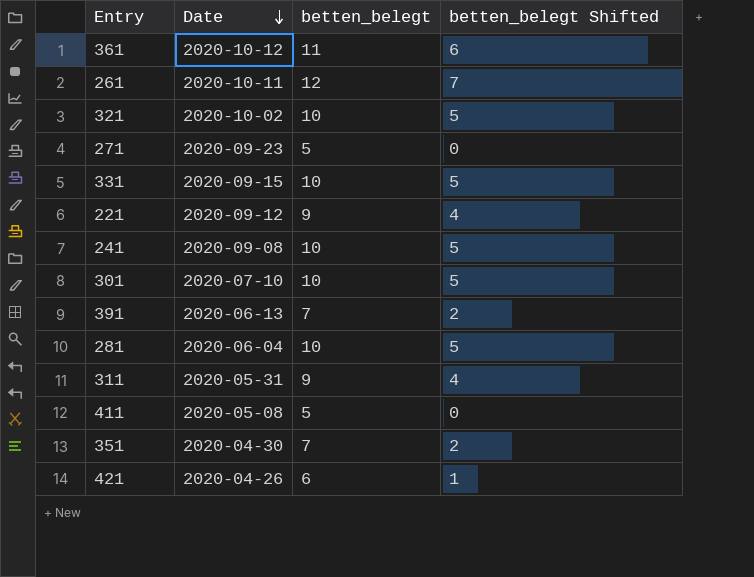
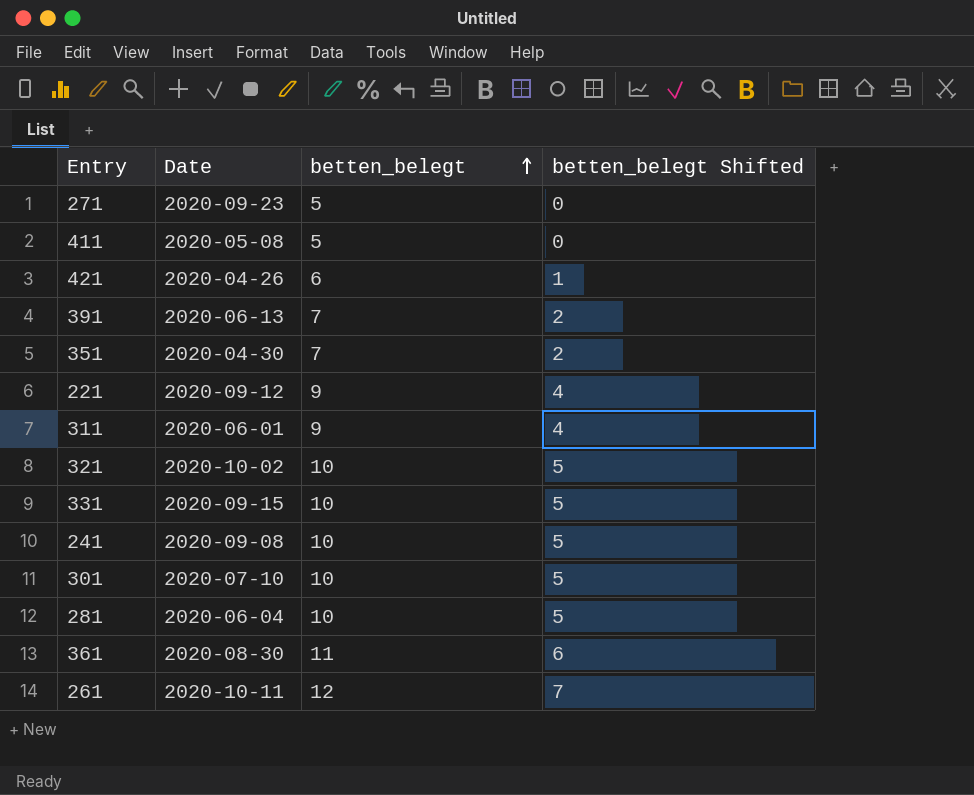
row order: Date descending -> betten_belegt ascending
311 | Date: 2020-05-31 -> 2020-06-01
361 | Date: 2020-10-12 -> 2020-08-30

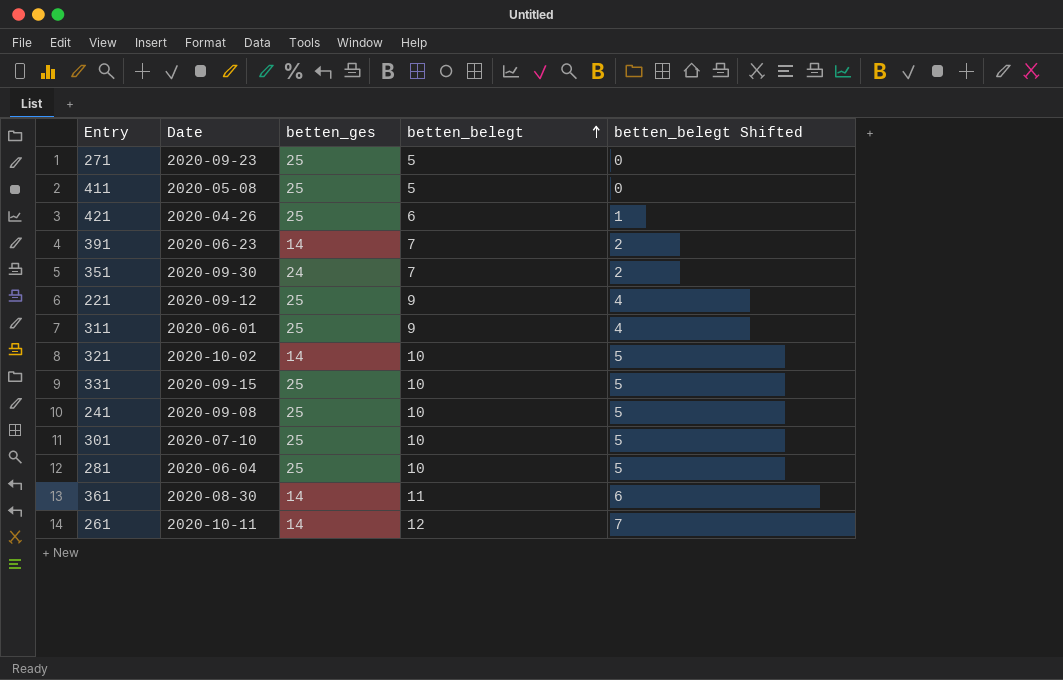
column betten_ges | position: none -> 3
391 | Date: 2020-06-13 -> 2020-06-23
351 | Date: 2020-04-30 -> 2020-09-30

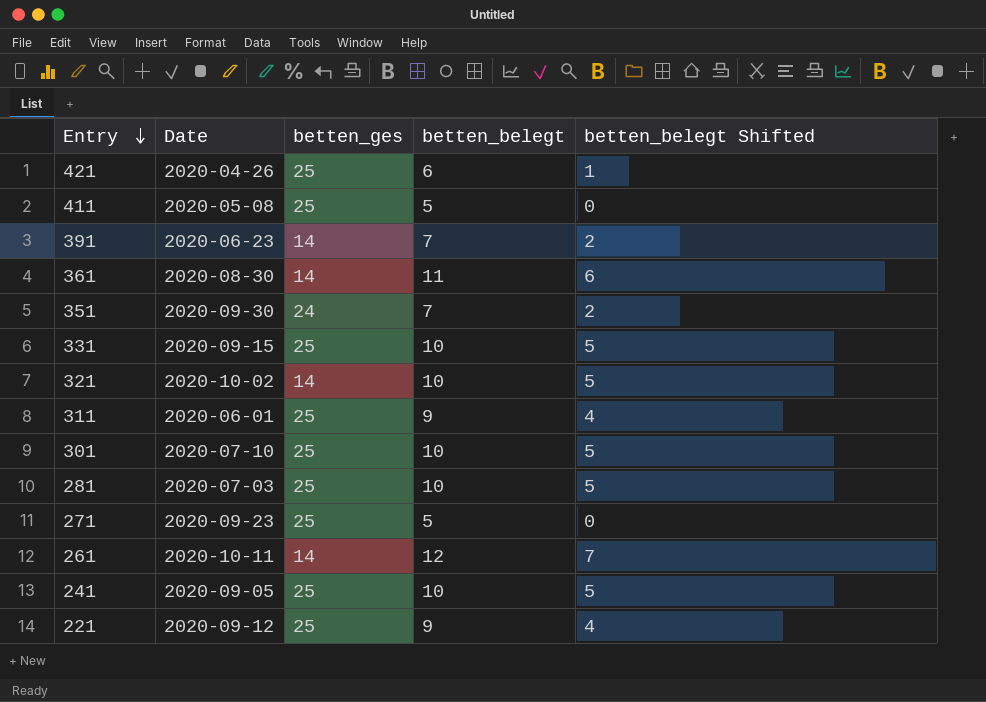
row order: betten_belegt ascending -> Entry descending
281 | Date: 2020-06-04 -> 2020-07-03
241 | Date: 2020-09-08 -> 2020-09-05

